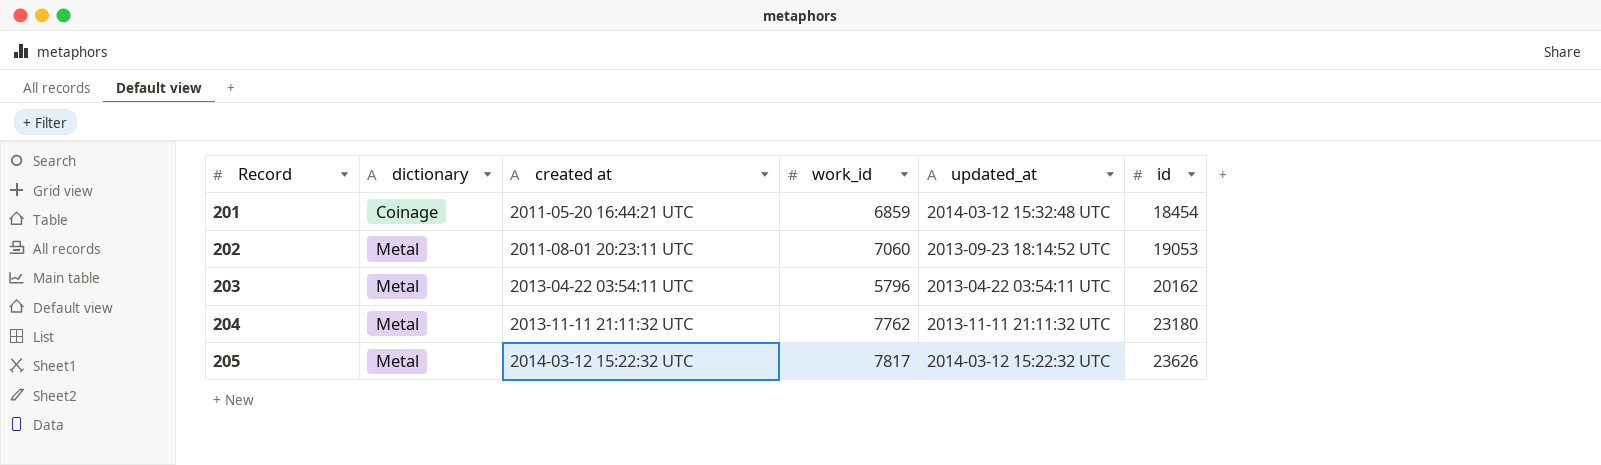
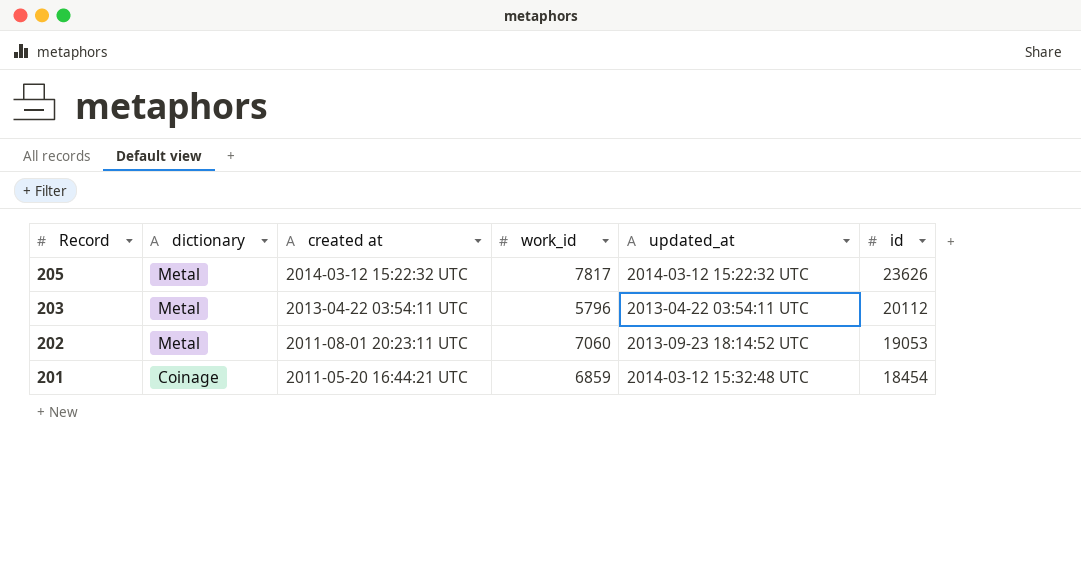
row order: Record ascending -> Record descending
row 204: Metal | 2013-11-11 21:11:32 UTC | 7762 | 2013-11-11 21:11:32 UTC | 23180 -> none
203 | id: 20162 -> 20112

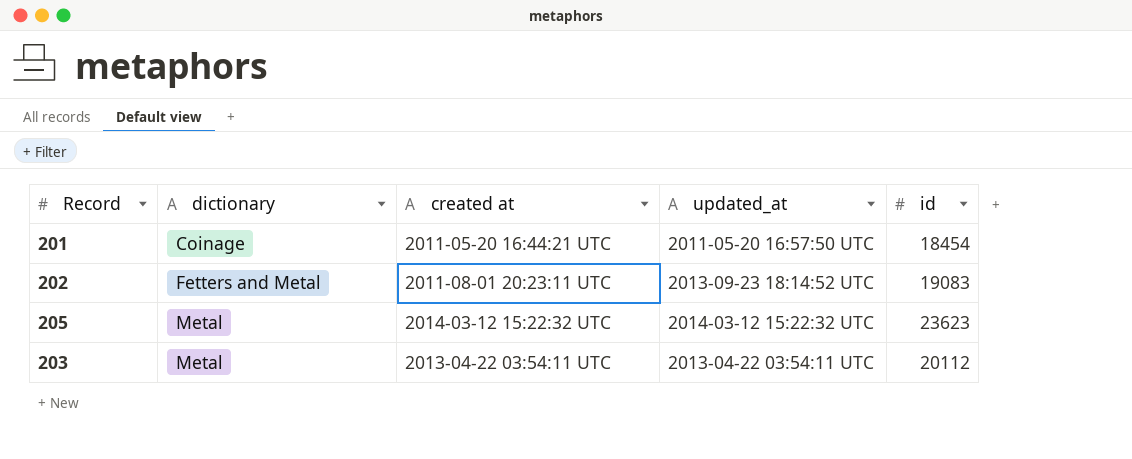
row order: Record descending -> dictionary ascending
column work_id | position: 4 -> none
201 | updated_at: 2014-03-12 15:32:48 UTC -> 2011-05-20 16:57:50 UTC
202 | dictionary: Metal -> Fetters and Metal
202 | id: 19053 -> 19083
205 | id: 23626 -> 23623

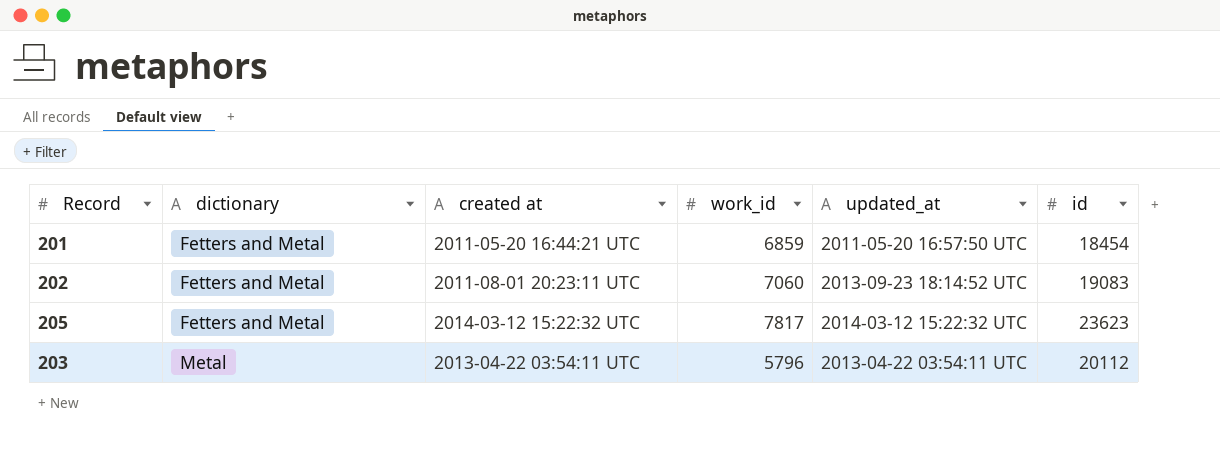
column work_id | position: none -> 4
201 | dictionary: Coinage -> Fetters and Metal
205 | dictionary: Metal -> Fetters and Metal

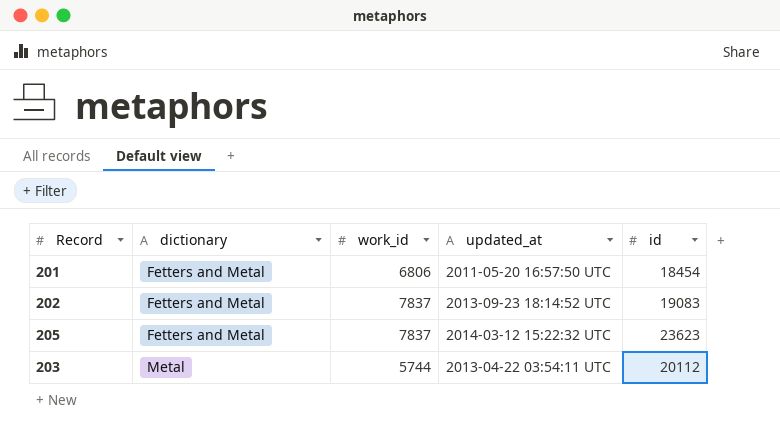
column created at | position: 3 -> none
201 | work_id: 6859 -> 6806
202 | work_id: 7060 -> 7837
205 | work_id: 7817 -> 7837
203 | work_id: 5796 -> 5744

